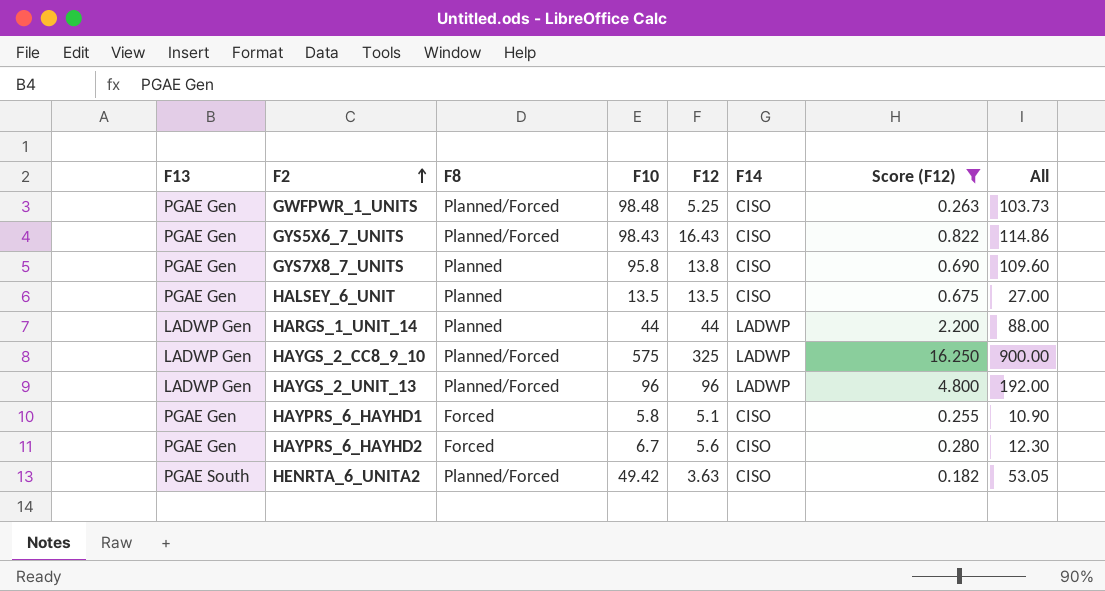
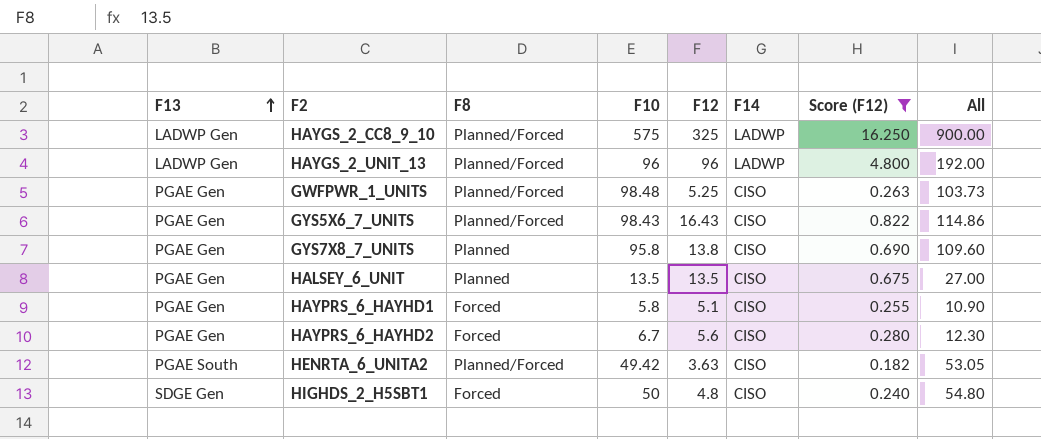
row order: F2 ascending -> F13 ascending
row HARGS_1_UNIT_14: LADWP Gen | Planned | 44 | 44 | LADWP | 2.200 | 88.00 -> none
row HIGHDS_2_H5SBT1: none -> SDGE Gen | Forced | 50 | 4.8 | CISO | 0.240 | 54.80

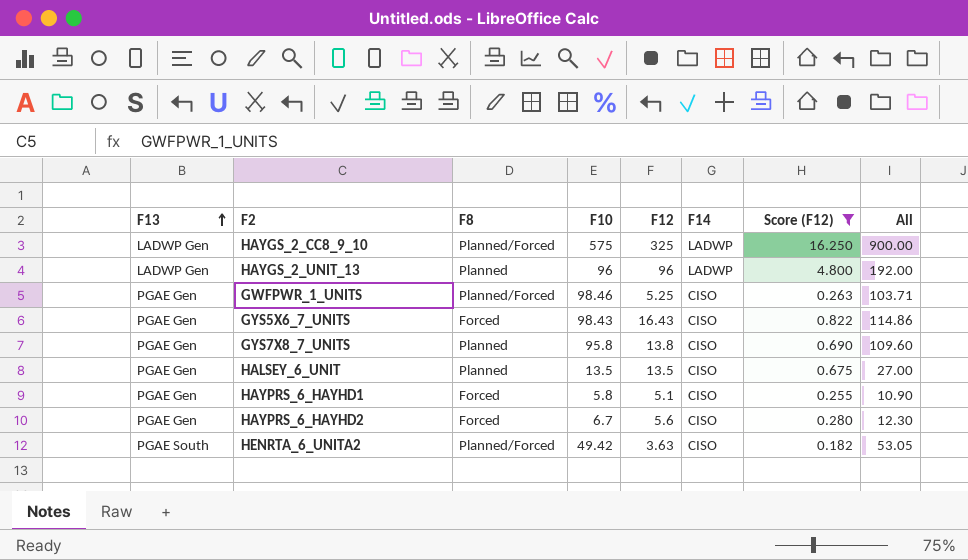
row HIGHDS_2_H5SBT1: SDGE Gen | Forced | 50 | 4.8 | CISO | 0.240 | 54.80 -> none
HAYGS_2_UNIT_13 | F8: Planned/Forced -> Planned
GWFPWR_1_UNITS | F10: 98.48 -> 98.46
GWFPWR_1_UNITS | All: 103.73 -> 103.71
GYS5X6_7_UNITS | F8: Planned/Forced -> Forced

